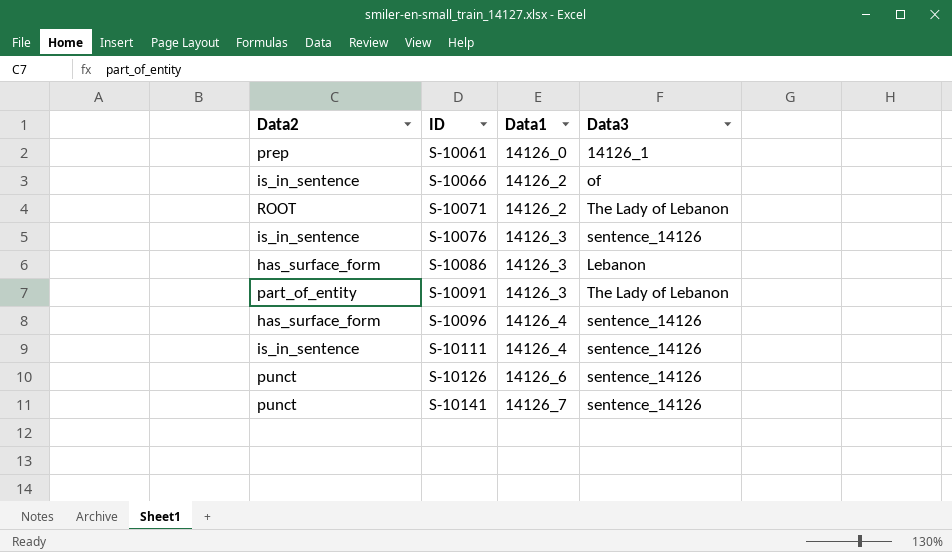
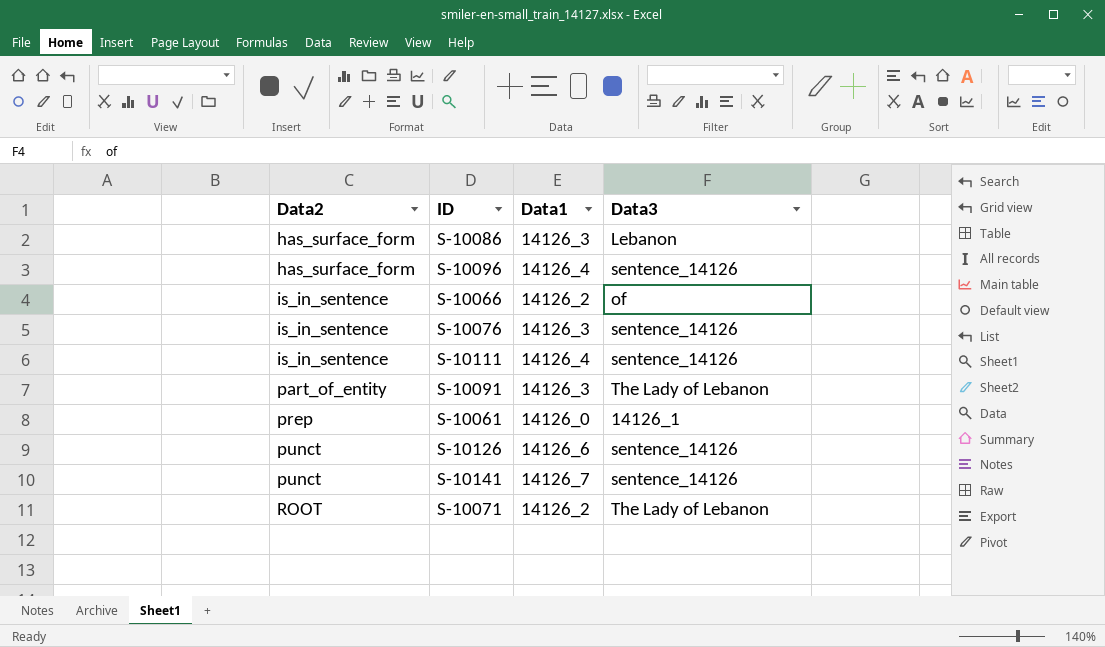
row order: ID ascending -> Data2 ascending

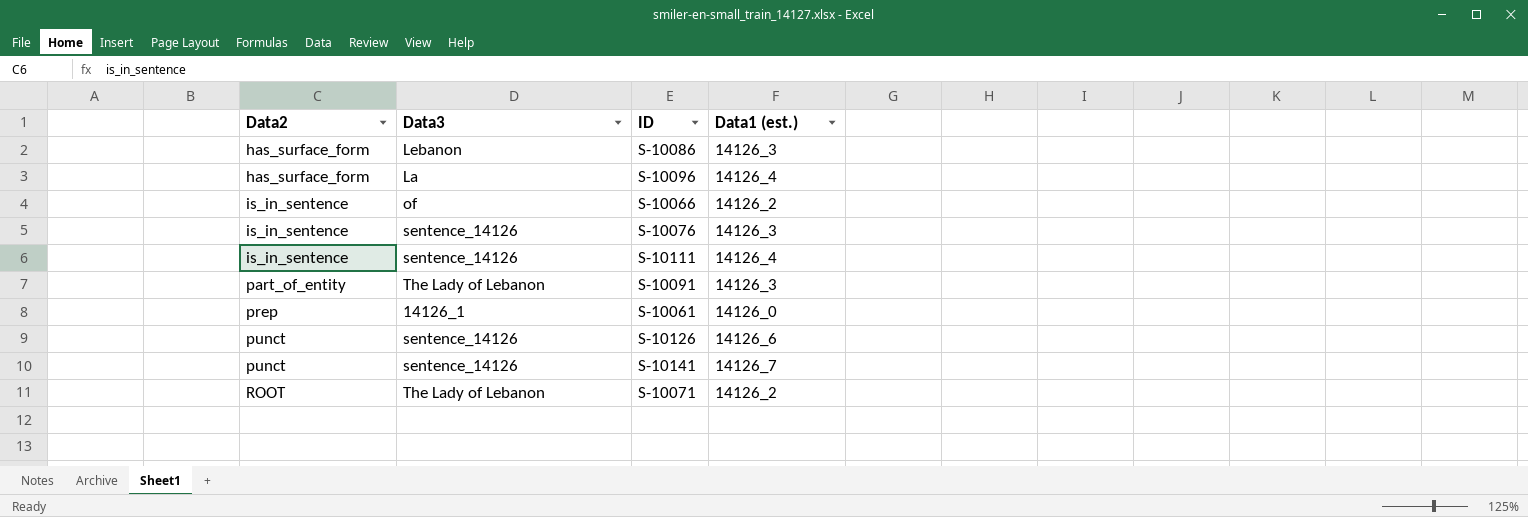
column Data3 | position: 4 -> 2
column name: Data1 -> Data1 (est.)
S-10096 | Data3: sentence_14126 -> La

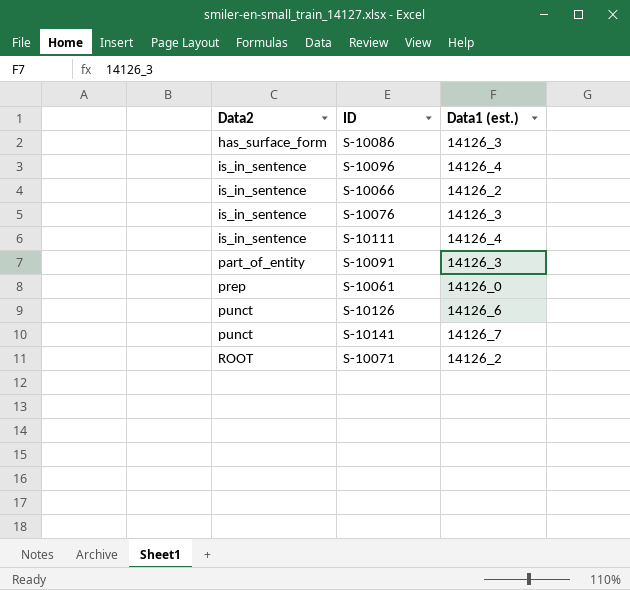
column Data3 | position: 2 -> none
S-10096 | Data2: has_surface_form -> is_in_sentence

